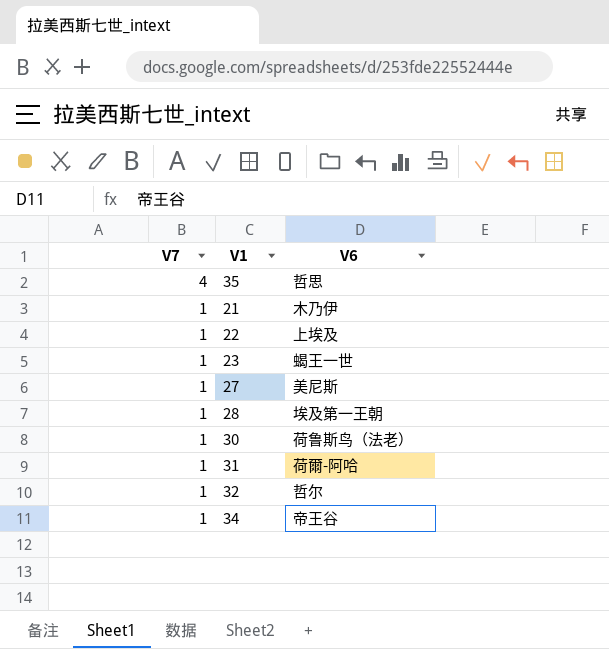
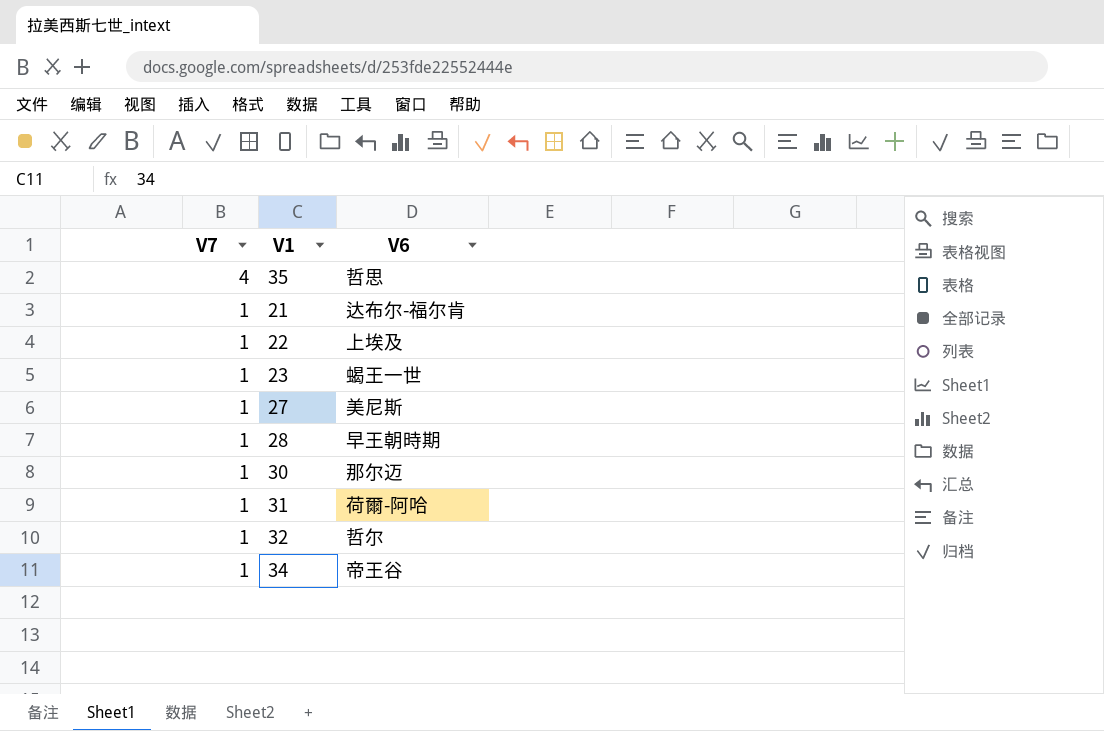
21 | V6: 木乃伊 -> 达布尔-福尔肯
28 | V6: 埃及第一王朝 -> 早王朝時期
30 | V6: 荷鲁斯鸟（法老） -> 那尔迈

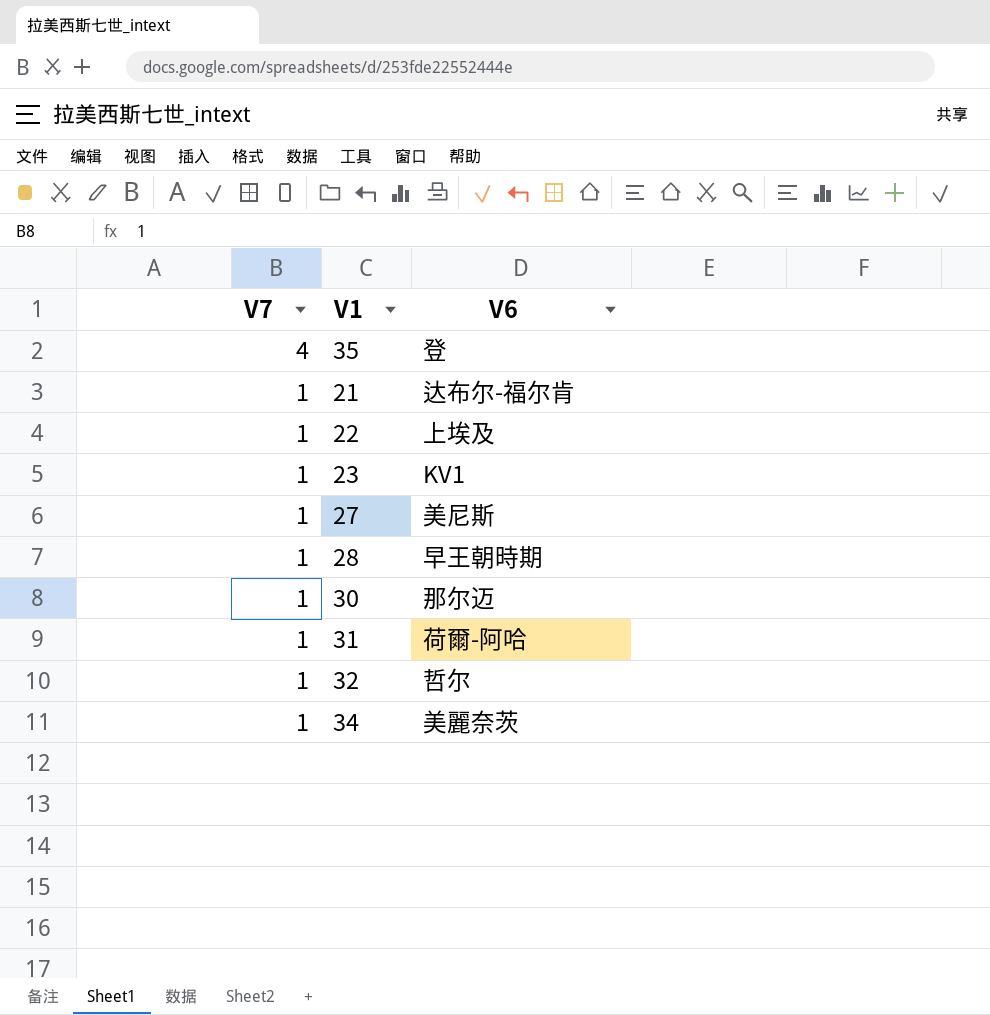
35 | V6: 哲思 -> 登
23 | V6: 蝎王一世 -> KV1
34 | V6: 帝王谷 -> 美麗奈茨

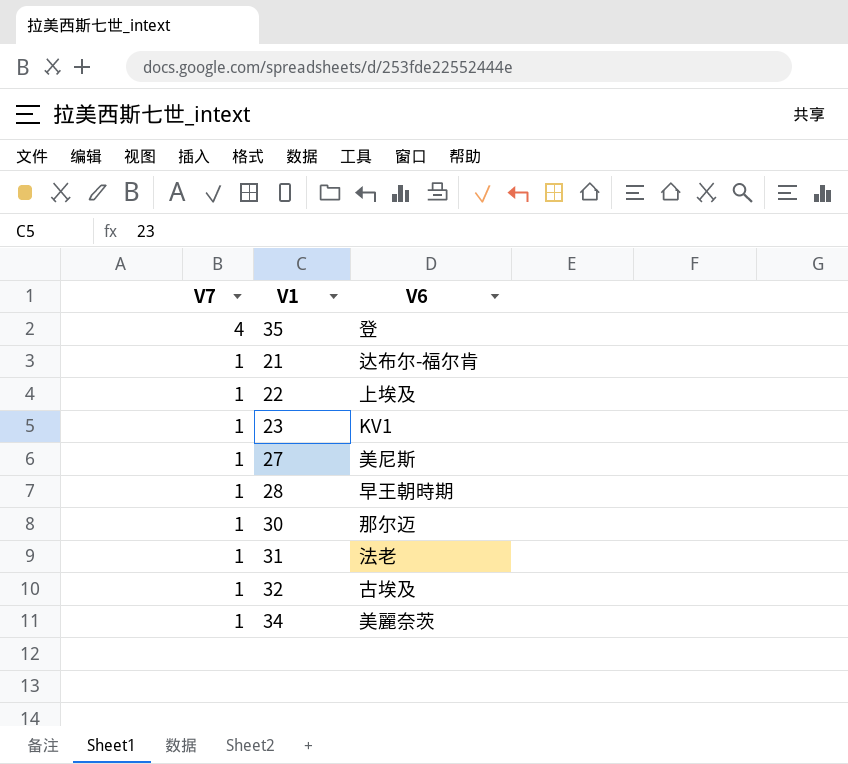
31 | V6: 荷爾-阿哈 -> 法老
32 | V6: 哲尔 -> 古埃及

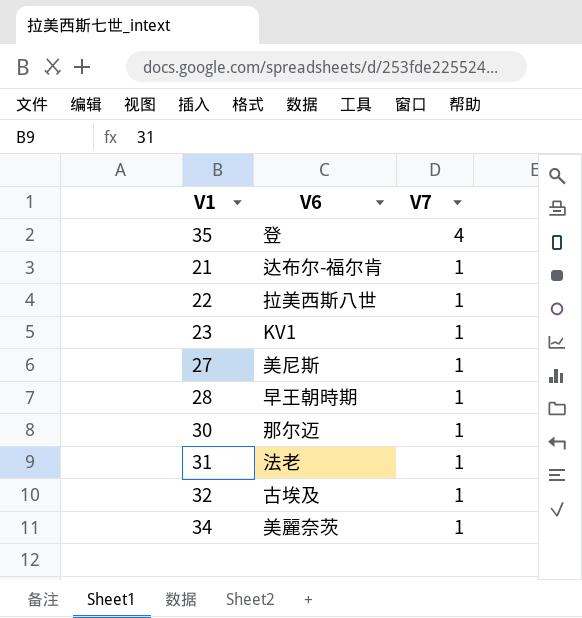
column V7 | position: 1 -> 3
22 | V6: 上埃及 -> 拉美西斯八世

